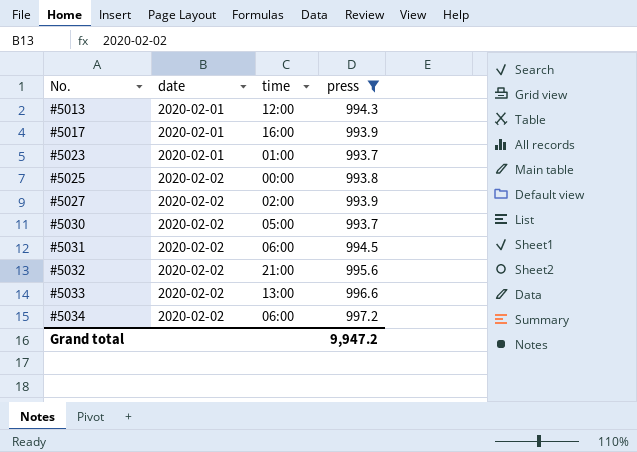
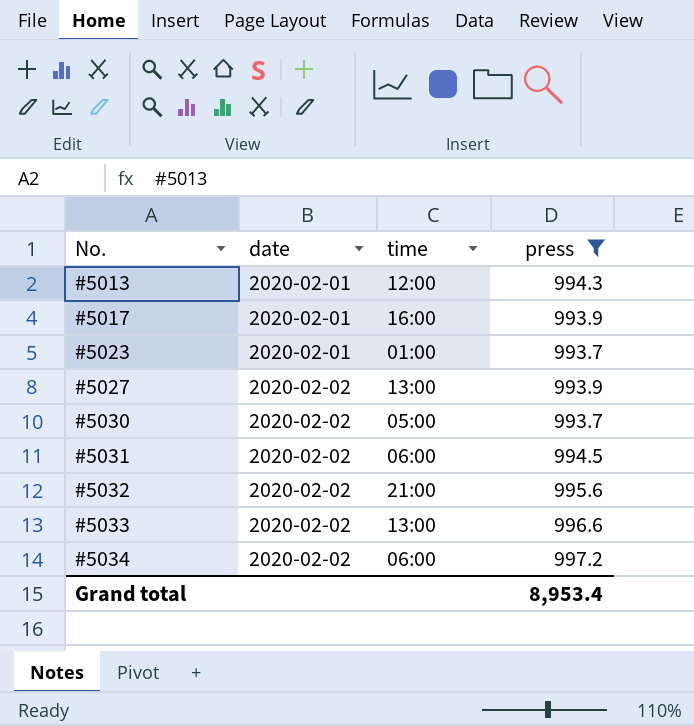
row #5025: 2020-02-02 | 00:00 | 993.8 -> none
#5027 | time: 02:00 -> 13:00
Grand total | press: 9,947.2 -> 8,953.4

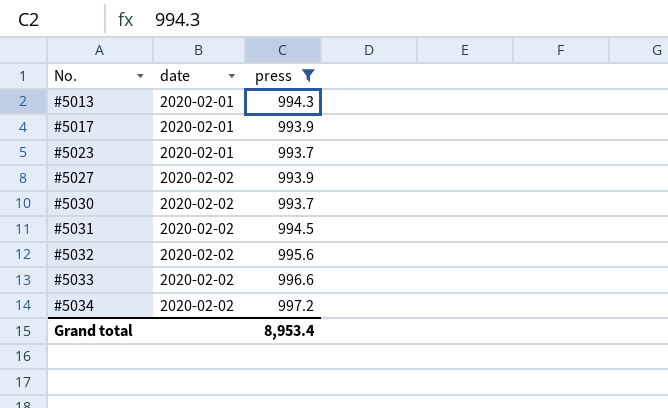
column time | position: 3 -> none

